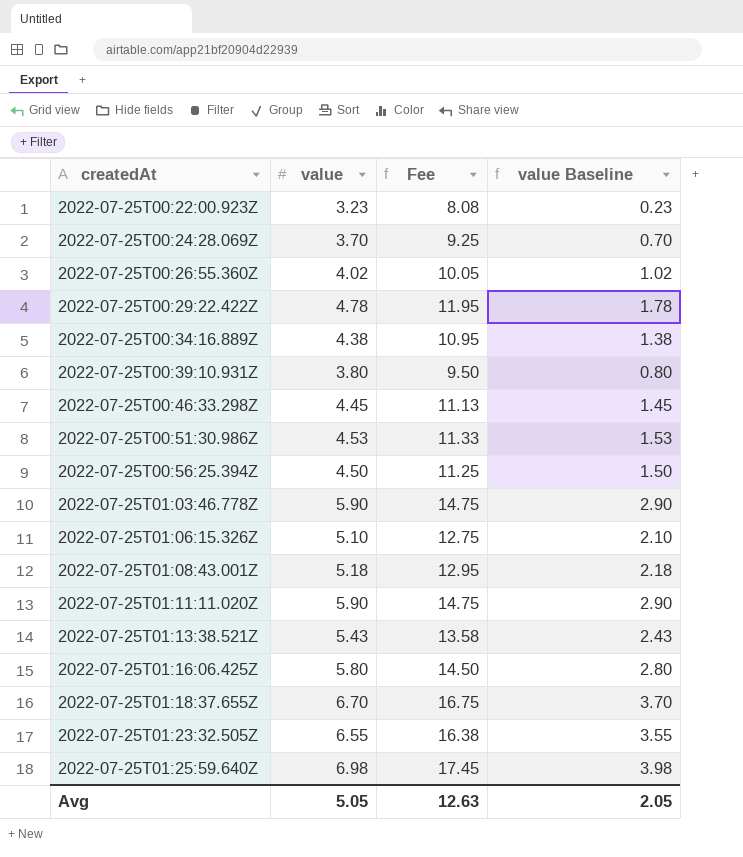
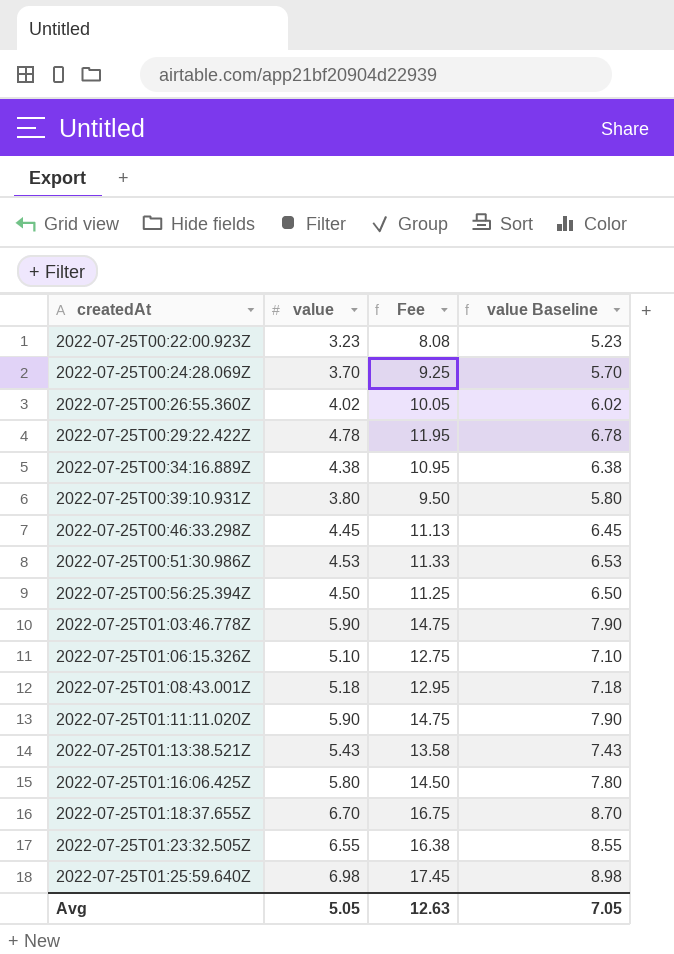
column value Baseline | formula: [value] - 3 -> [value] + 2
Avg | value Baseline: 2.05 -> 7.05

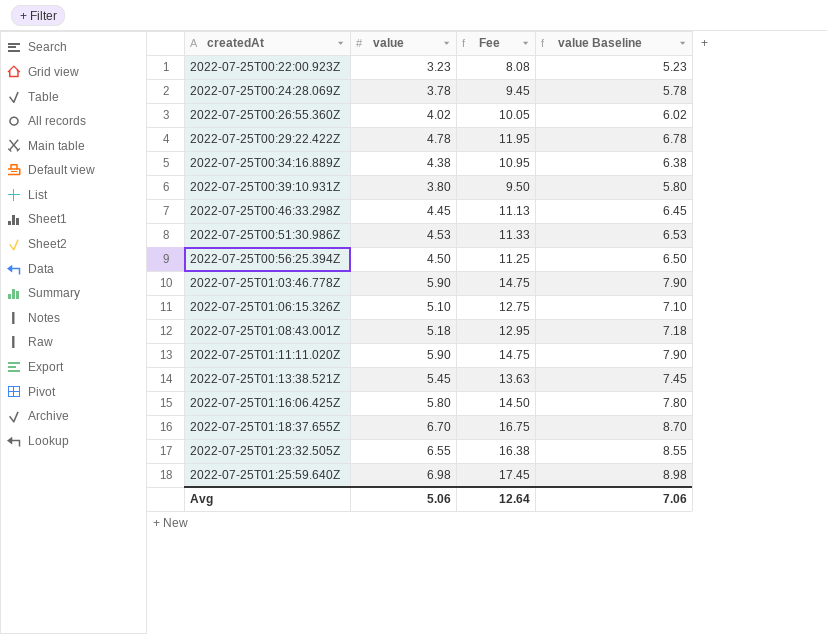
2022-07-25T00:24:28.069Z | value: 3.70 -> 3.78
2022-07-25T00:24:28.069Z | Fee: 9.25 -> 9.45
2022-07-25T00:24:28.069Z | value Baseline: 5.70 -> 5.78
2022-07-25T01:13:38.521Z | value: 5.43 -> 5.45
2022-07-25T01:13:38.521Z | Fee: 13.58 -> 13.63
2022-07-25T01:13:38.521Z | value Baseline: 7.43 -> 7.45
Avg | value: 5.05 -> 5.06
Avg | Fee: 12.63 -> 12.64
Avg | value Baseline: 7.05 -> 7.06

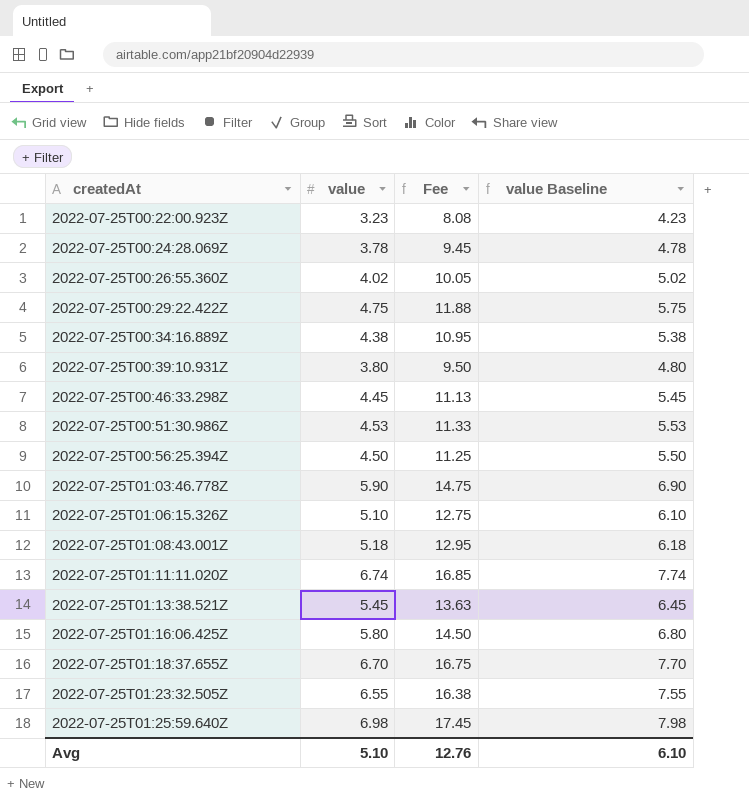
column value Baseline | formula: [value] + 2 -> [value] + 1
2022-07-25T00:29:22.422Z | value: 4.78 -> 4.75
2022-07-25T00:29:22.422Z | Fee: 11.95 -> 11.88
2022-07-25T01:11:11.020Z | value: 5.90 -> 6.74
2022-07-25T01:11:11.020Z | Fee: 14.75 -> 16.85
Avg | value: 5.06 -> 5.10
Avg | Fee: 12.64 -> 12.76
Avg | value Baseline: 7.06 -> 6.10

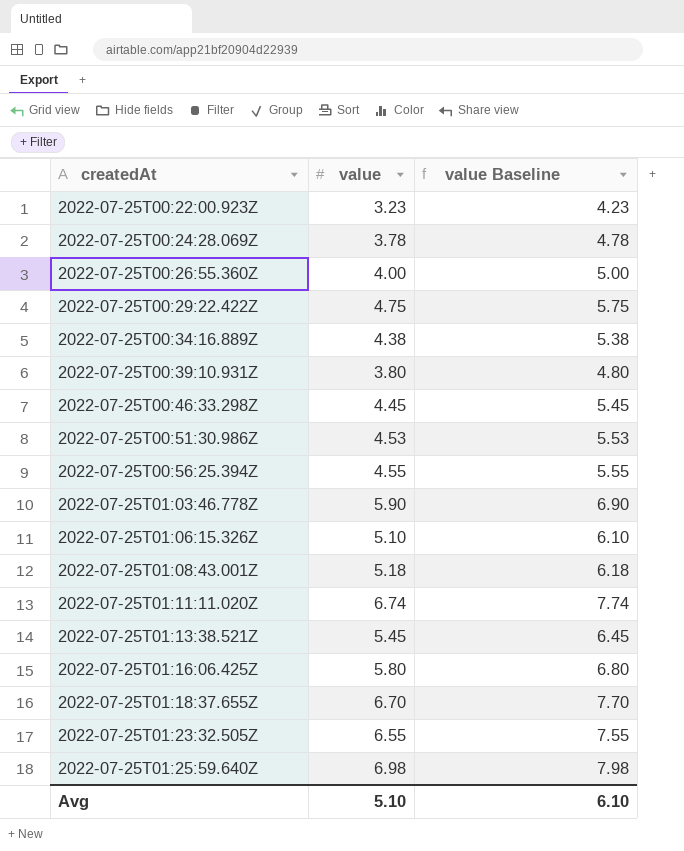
column Fee | formula: [value] * 2.5 -> none
2022-07-25T00:26:55.360Z | value: 4.02 -> 4.00
2022-07-25T00:26:55.360Z | value Baseline: 5.02 -> 5.00
2022-07-25T00:56:25.394Z | value: 4.50 -> 4.55
2022-07-25T00:56:25.394Z | value Baseline: 5.50 -> 5.55

